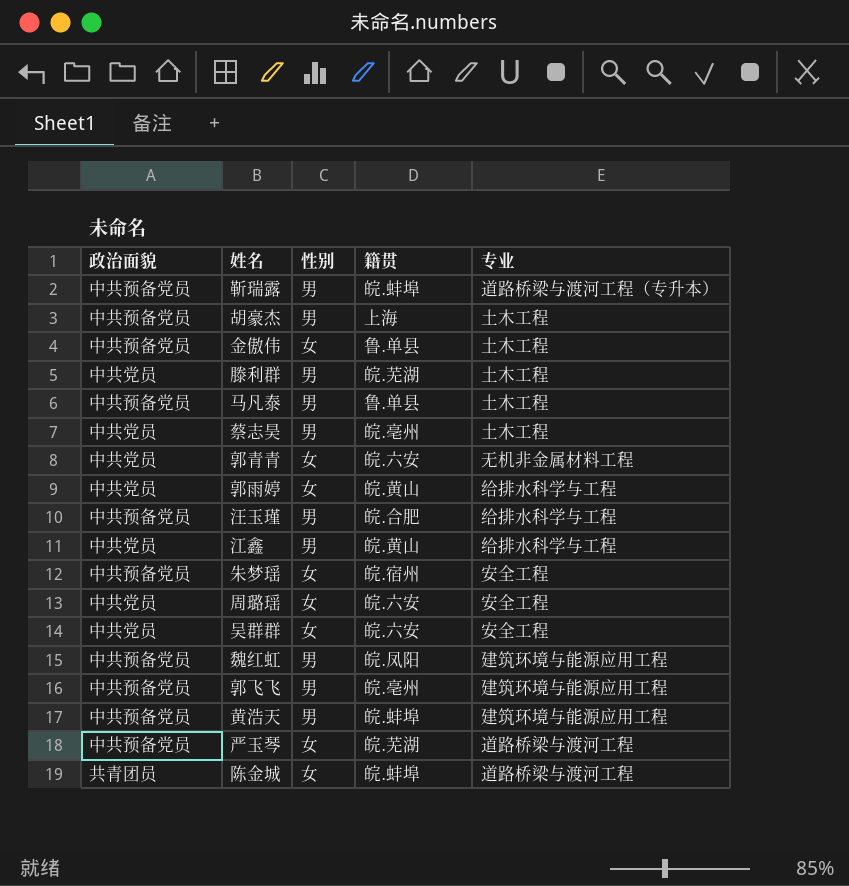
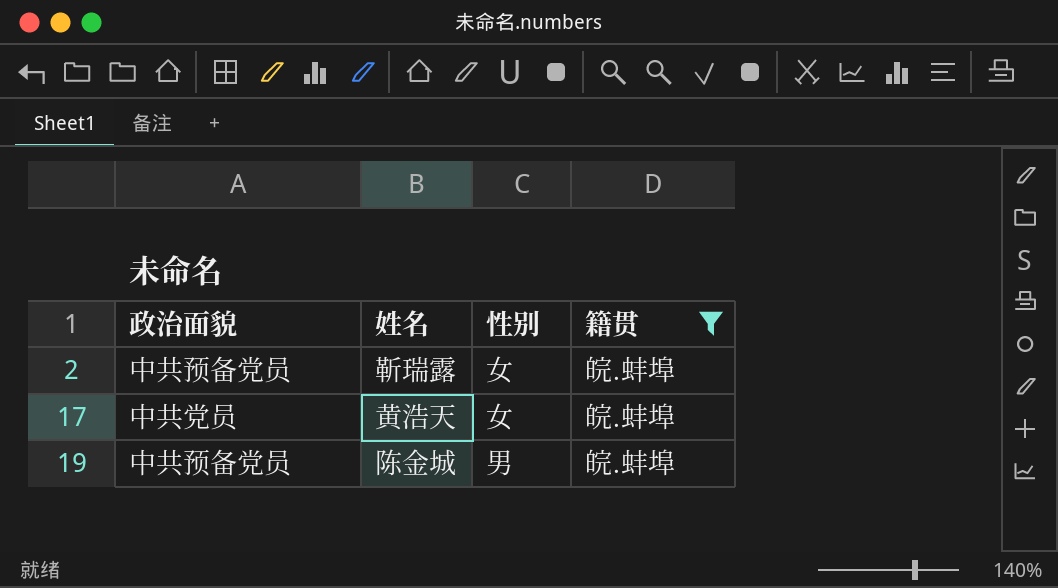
filter: none -> 籍贯 = 皖.蚌埠
column 专业 | position: 5 -> none
靳瑞露 | 性别: 男 -> 女
黄浩天 | 政治面貌: 中共预备党员 -> 中共党员
黄浩天 | 性别: 男 -> 女
陈金城 | 政治面貌: 共青团员 -> 中共预备党员
陈金城 | 性别: 女 -> 男

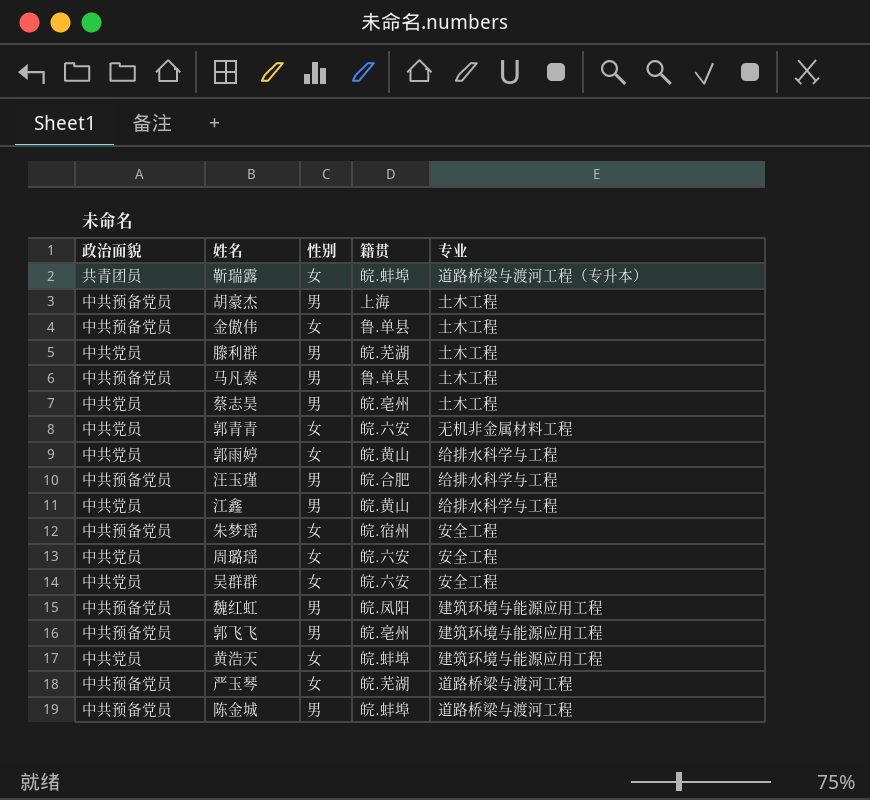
filter: 籍贯 = 皖.蚌埠 -> none
column 专业 | position: none -> 5
靳瑞露 | 政治面貌: 中共预备党员 -> 共青团员

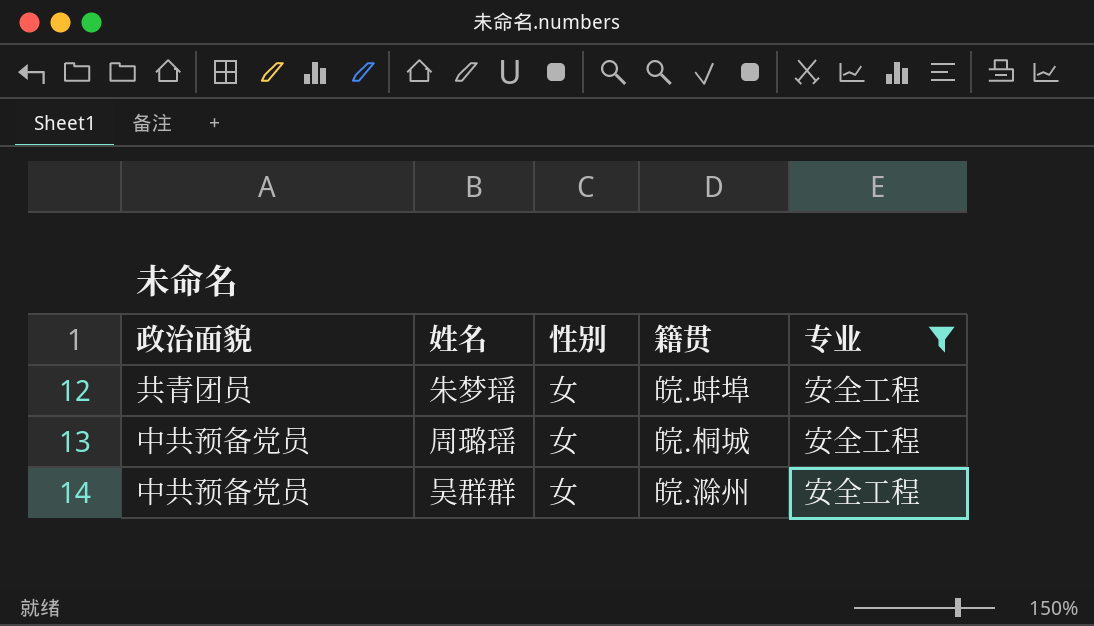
filter: none -> 专业 = 安全工程
朱梦瑶 | 政治面貌: 中共预备党员 -> 共青团员
朱梦瑶 | 籍贯: 皖.宿州 -> 皖.蚌埠
周璐瑶 | 政治面貌: 中共党员 -> 中共预备党员
周璐瑶 | 籍贯: 皖.六安 -> 皖.桐城
吴群群 | 政治面貌: 中共党员 -> 中共预备党员
吴群群 | 籍贯: 皖.六安 -> 皖.滁州

